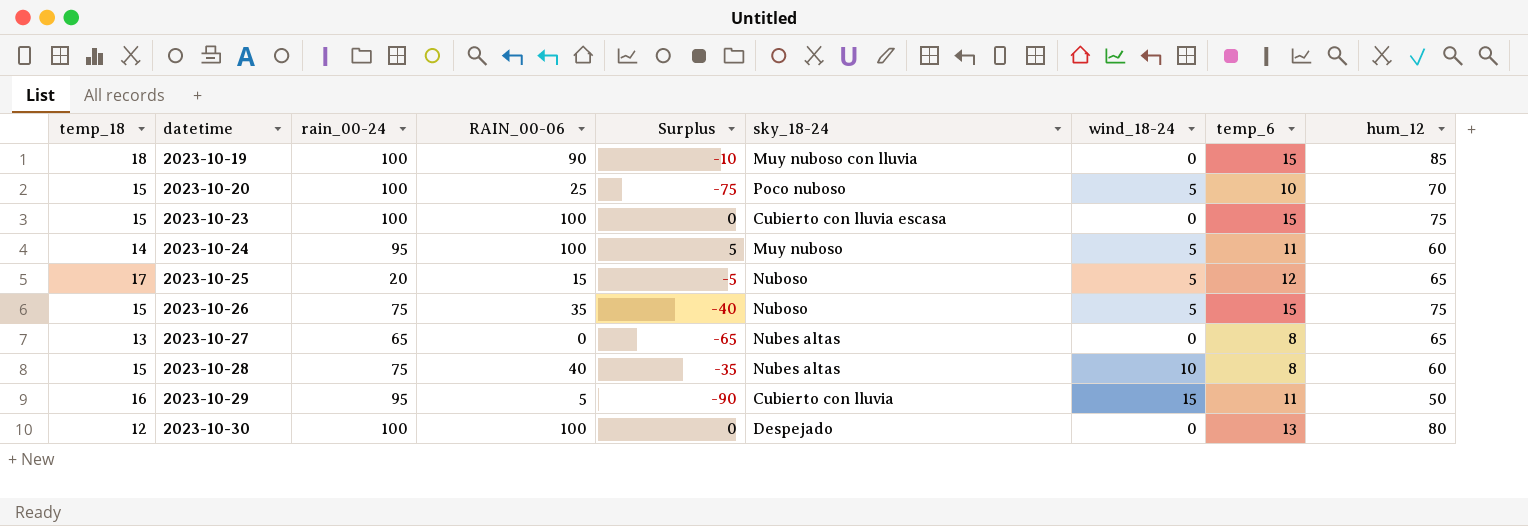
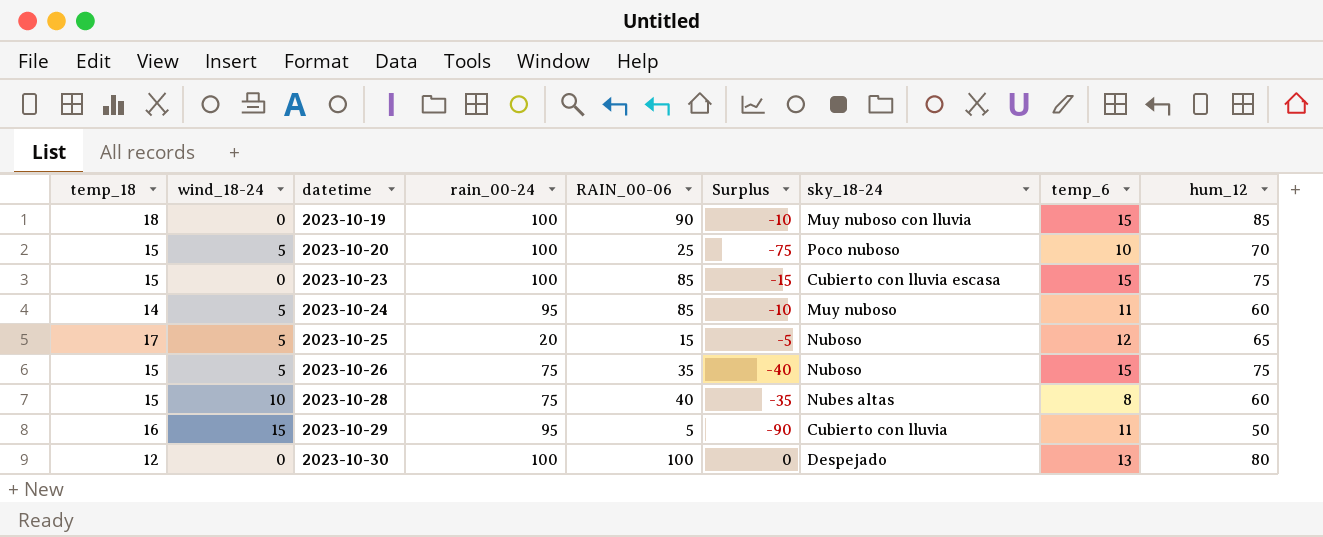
column wind_18-24 | position: 7 -> 2
row 2023-10-27: 13 | 65 | 0 | -65 | Nubes altas | 0 | 8 | 65 -> none
2023-10-23 | RAIN_00-06: 100 -> 85
2023-10-23 | Surplus: 0 -> -15
2023-10-24 | RAIN_00-06: 100 -> 85
2023-10-24 | Surplus: 5 -> -10

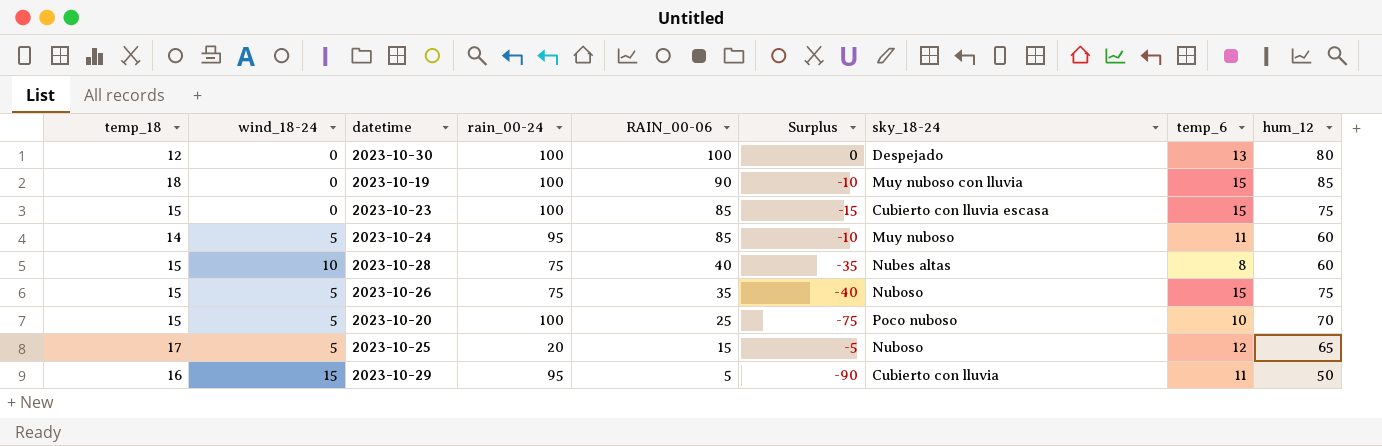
row order: datetime ascending -> RAIN_00-06 descending

